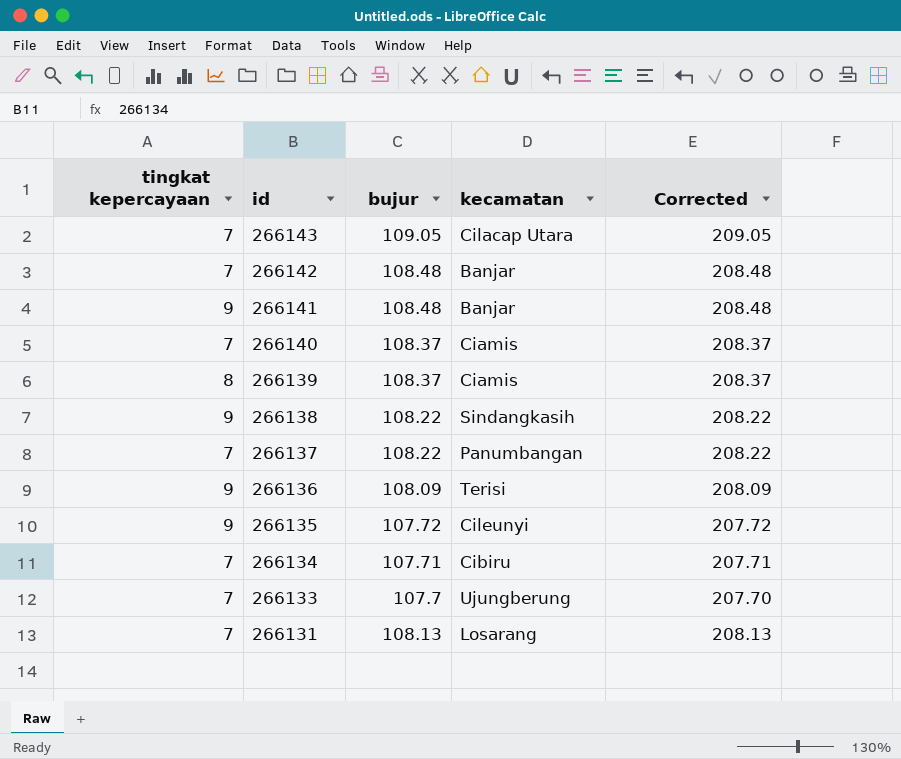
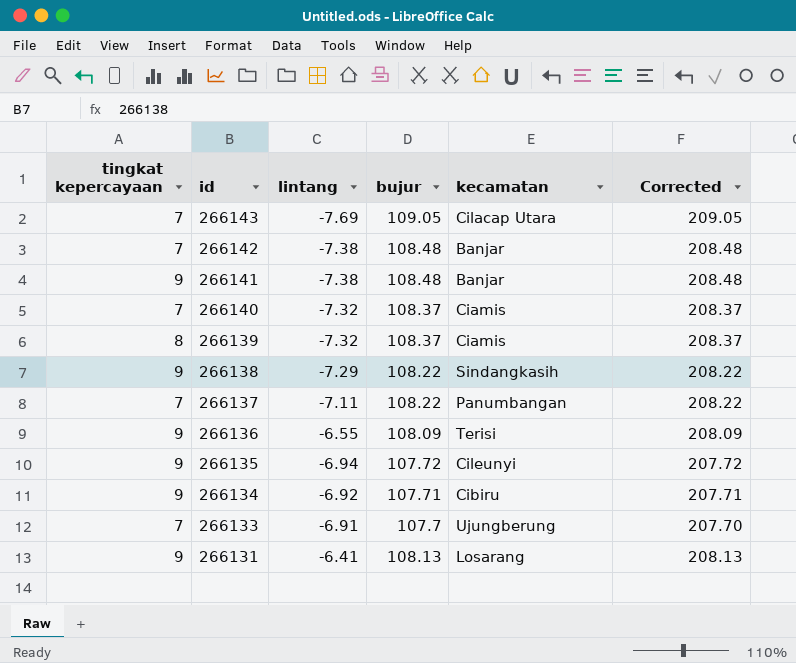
column lintang | position: none -> 3
266134 | tingkat kepercayaan: 7 -> 9
266131 | tingkat kepercayaan: 7 -> 9

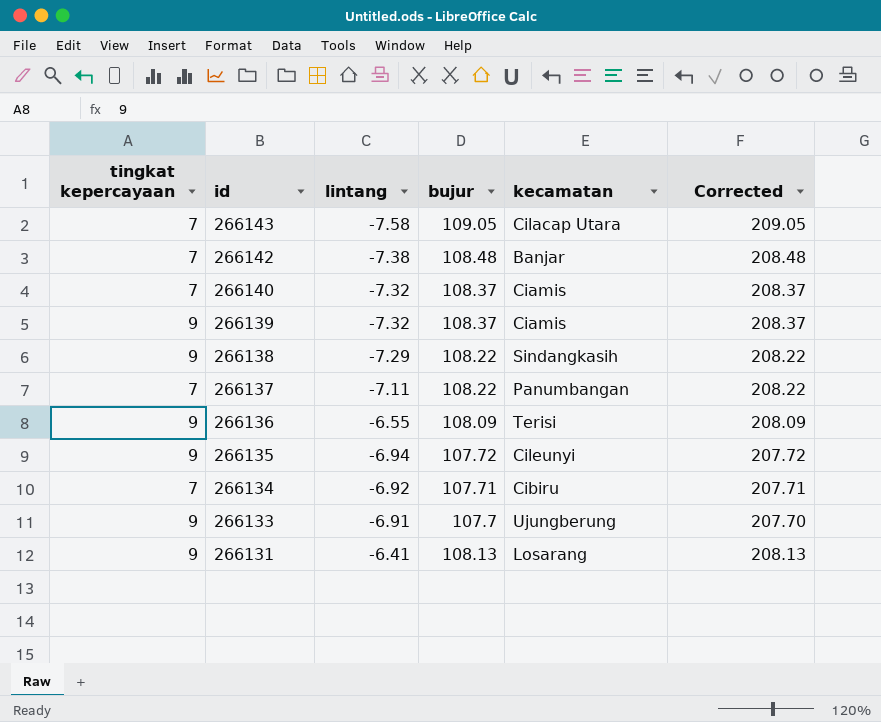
row 266141: 9 | -7.38 | 108.48 | Banjar | 208.48 -> none
266143 | lintang: -7.69 -> -7.58
266139 | tingkat kepercayaan: 8 -> 9
266134 | tingkat kepercayaan: 9 -> 7
266133 | tingkat kepercayaan: 7 -> 9

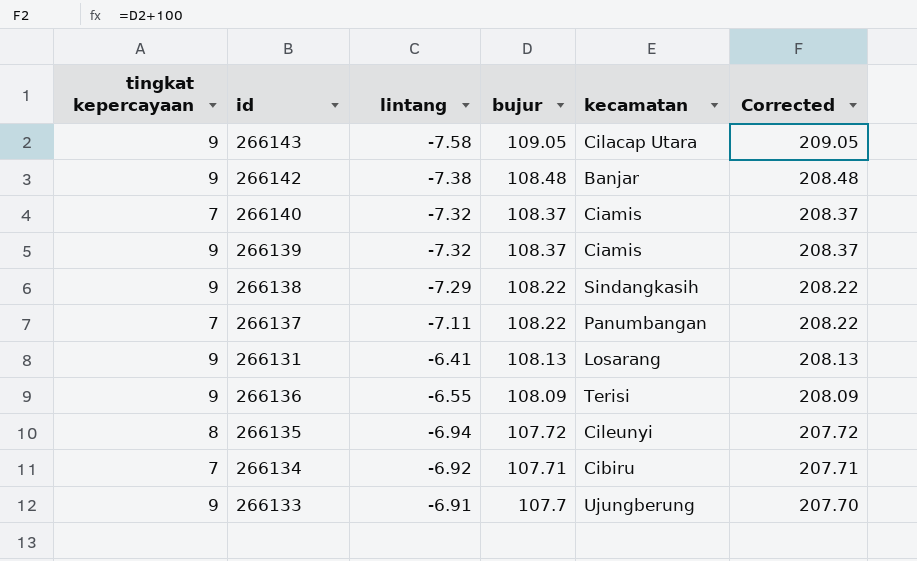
row order: id descending -> bujur descending
266143 | tingkat kepercayaan: 7 -> 9
266142 | tingkat kepercayaan: 7 -> 9
266135 | tingkat kepercayaan: 9 -> 8

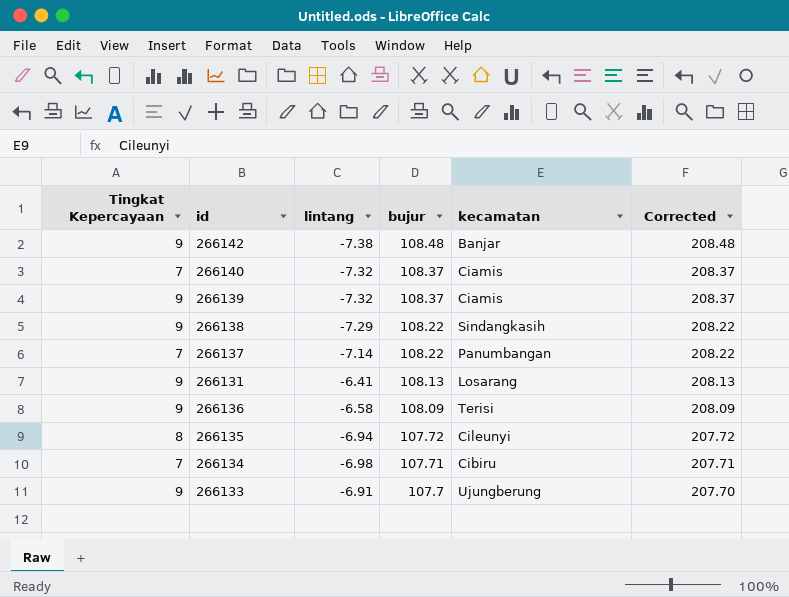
column name: tingkat kepercayaan -> Tingkat Kepercayaan
row 266143: 9 | -7.58 | 109.05 | Cilacap Utara | 209.05 -> none
266137 | lintang: -7.11 -> -7.14
266136 | lintang: -6.55 -> -6.58
266134 | lintang: -6.92 -> -6.98

